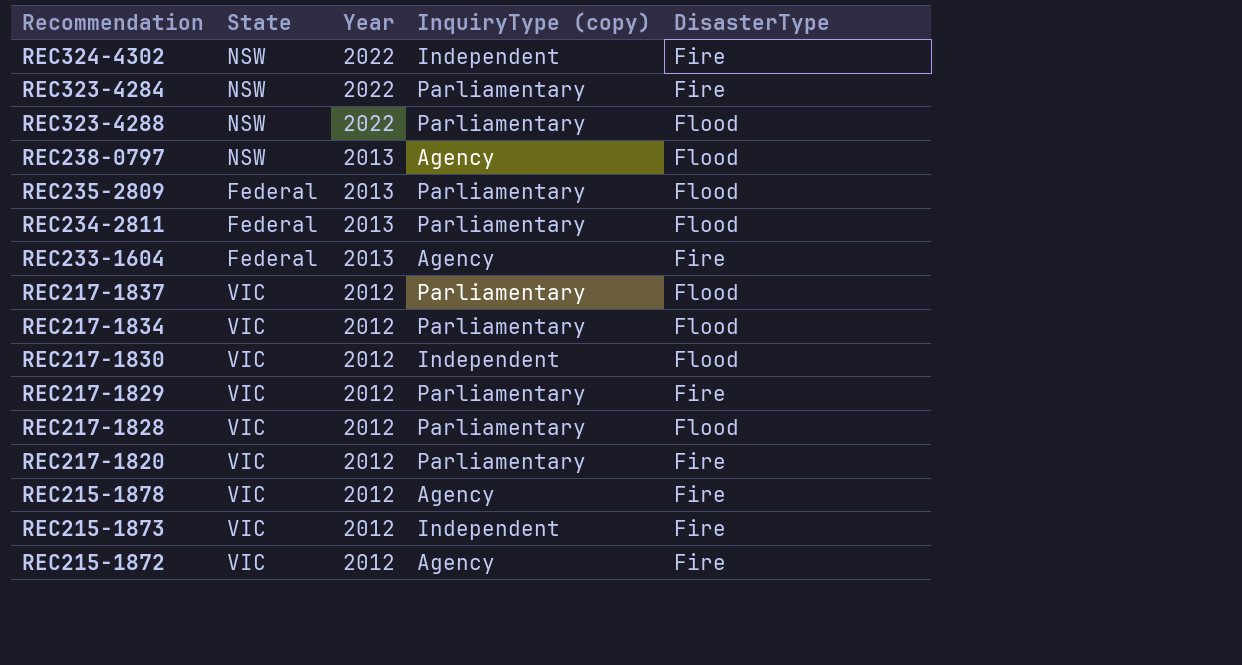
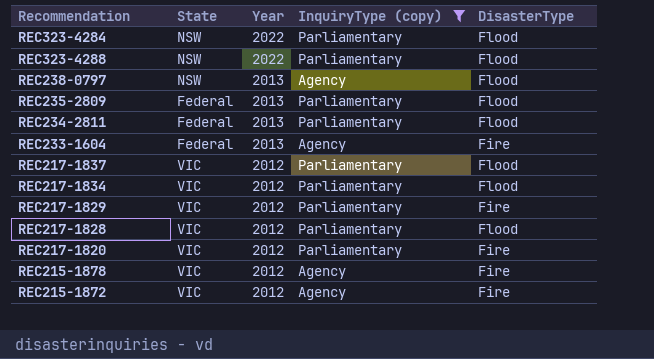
filter: none -> InquiryType (copy) != Independent
REC323-4284 | DisasterType: Fire -> Flood

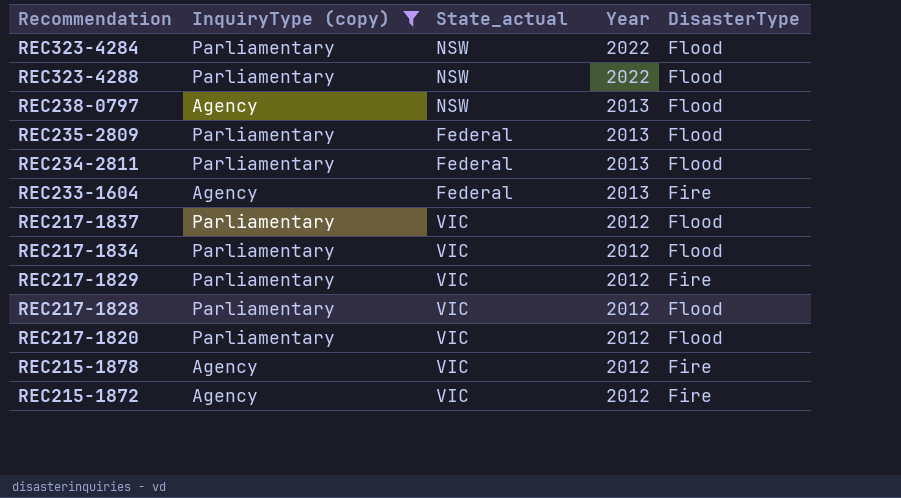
column InquiryType (copy) | position: 4 -> 2
column name: State -> State_actual
REC217-1820 | DisasterType: Fire -> Flood

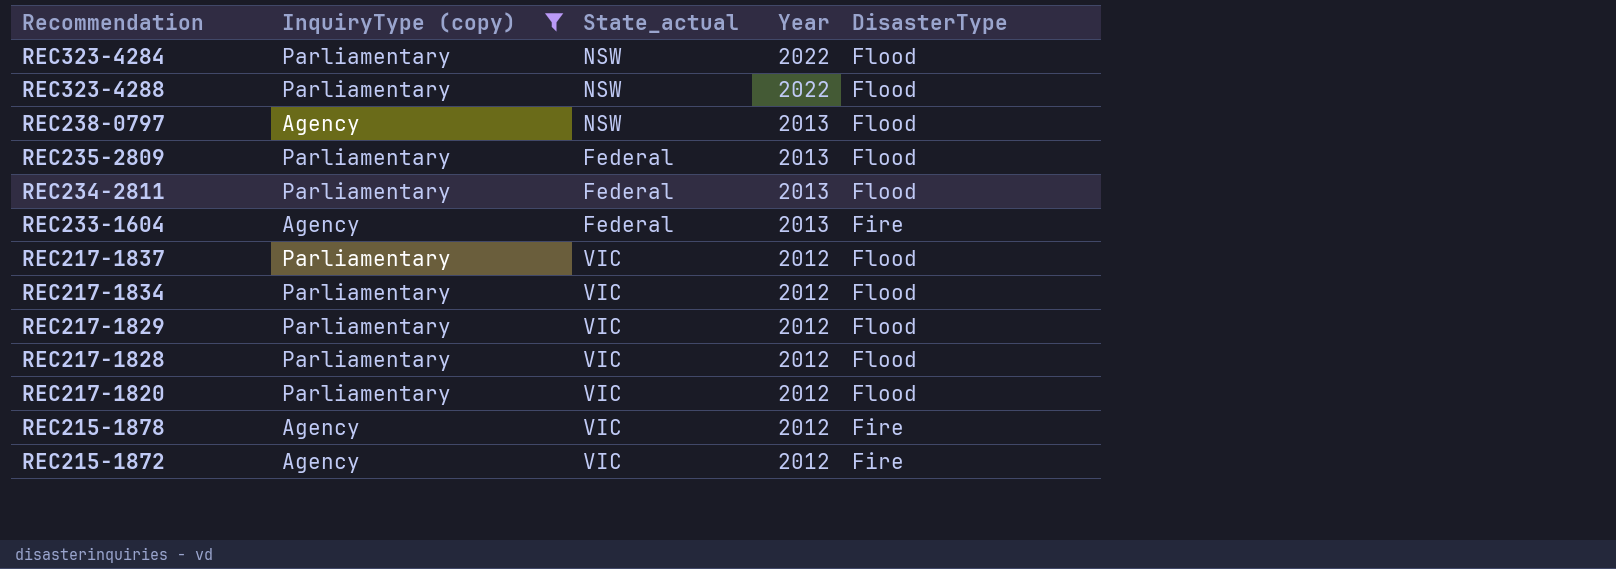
REC217-1829 | DisasterType: Fire -> Flood

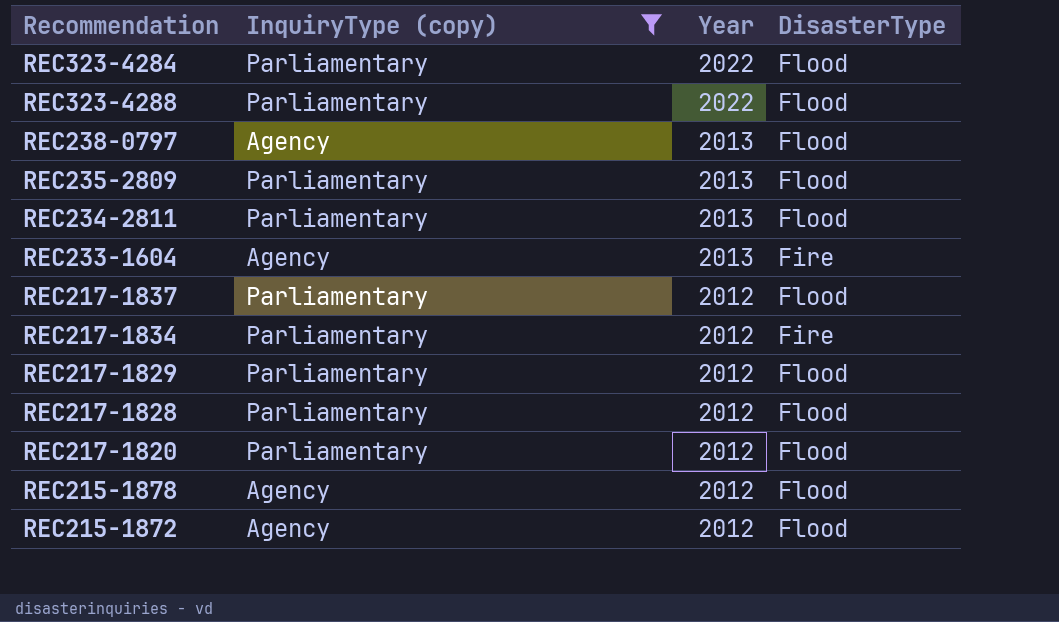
column State_actual | position: 3 -> none
REC217-1834 | DisasterType: Flood -> Fire
REC215-1878 | DisasterType: Fire -> Flood
REC215-1872 | DisasterType: Fire -> Flood

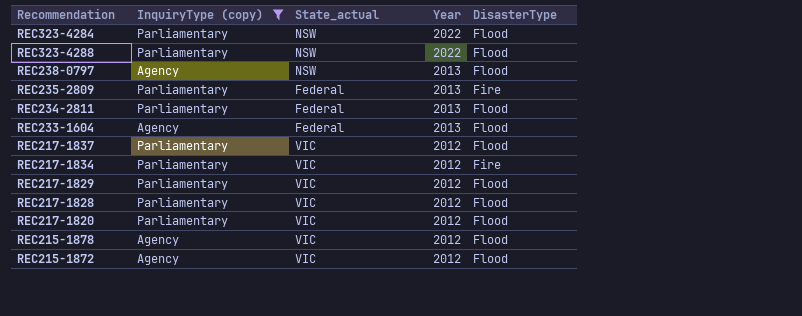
column State_actual | position: none -> 3
REC235-2809 | DisasterType: Flood -> Fire
REC233-1604 | DisasterType: Fire -> Flood

